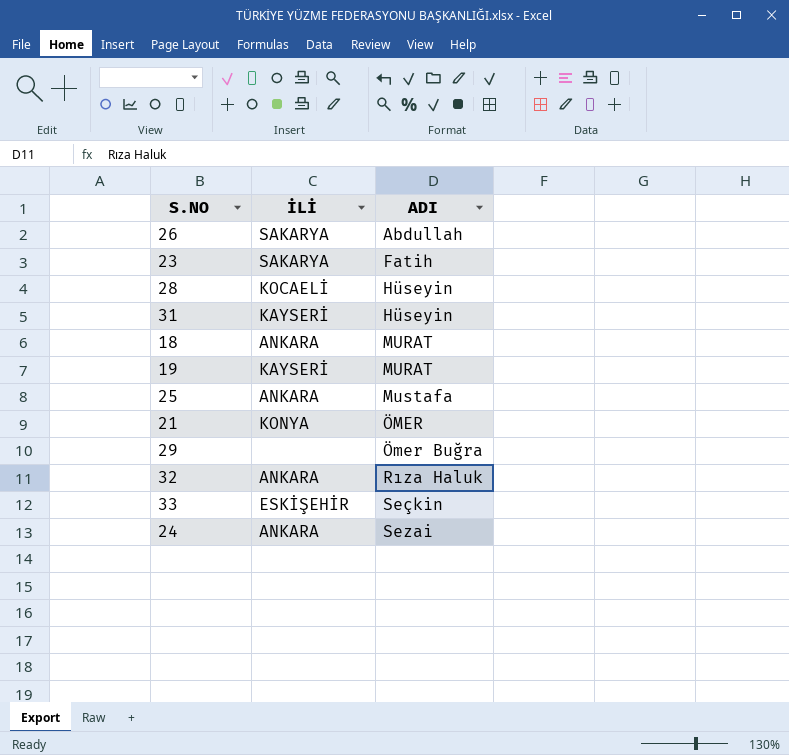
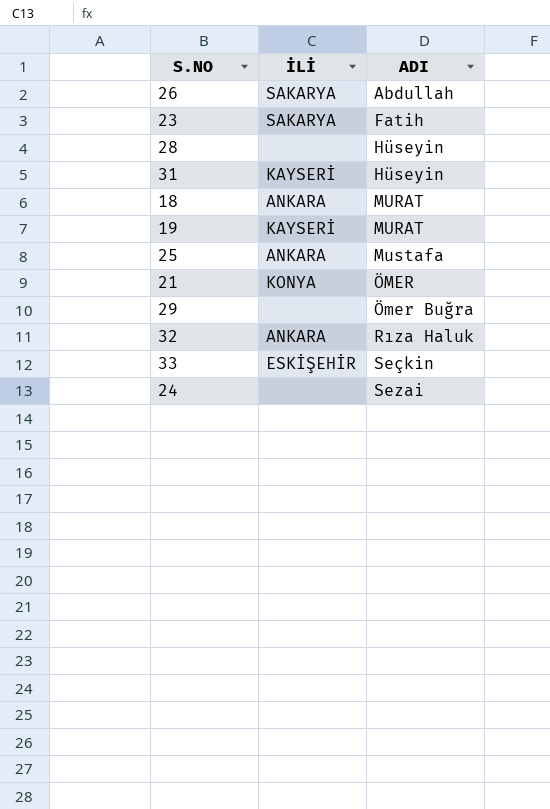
28 | İLİ: KOCAELİ -> none
24 | İLİ: ANKARA -> none

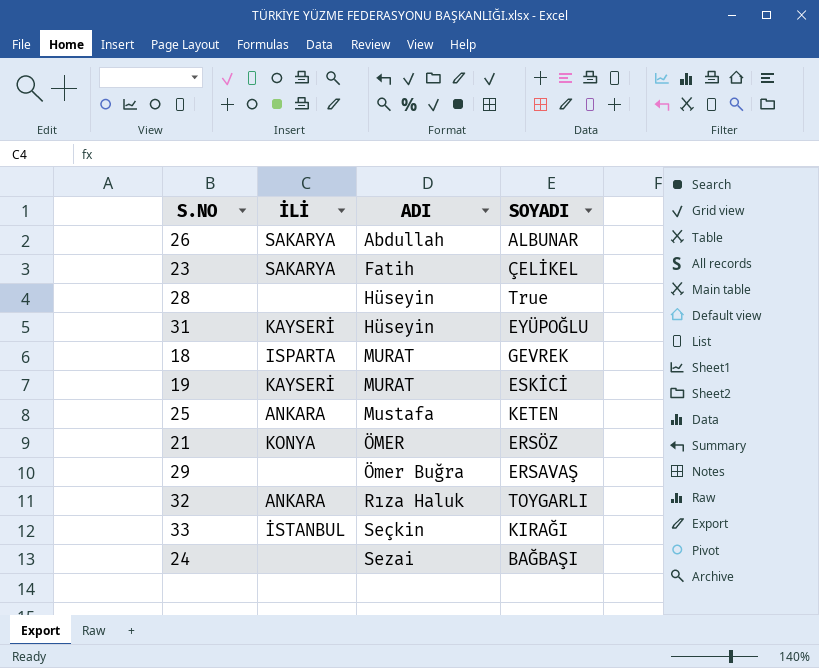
column SOYADI | position: none -> 4
18 | İLİ: ANKARA -> ISPARTA
33 | İLİ: ESKİŞEHİR -> İSTANBUL

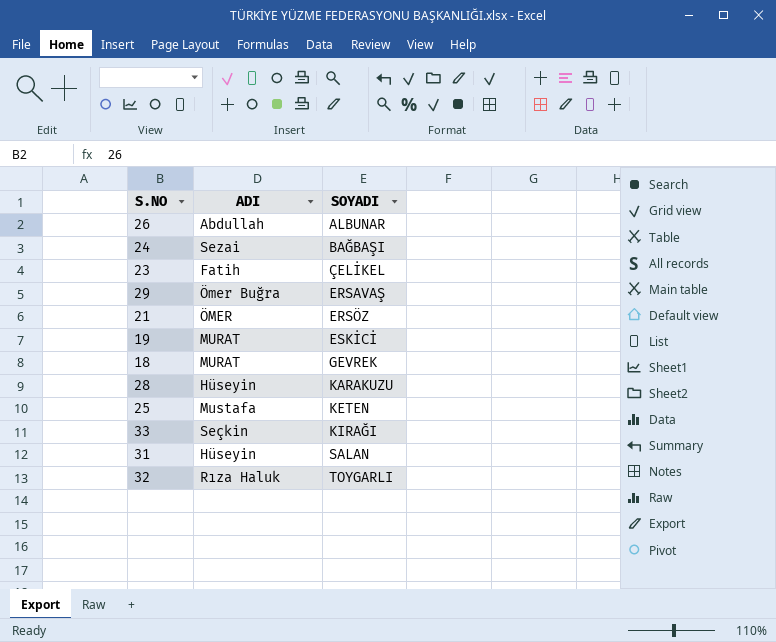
row order: ADI ascending -> SOYADI ascending
column İLİ | position: 2 -> none
28 | SOYADI: True -> KARAKUZU
31 | SOYADI: EYÜPOĞLU -> SALAN

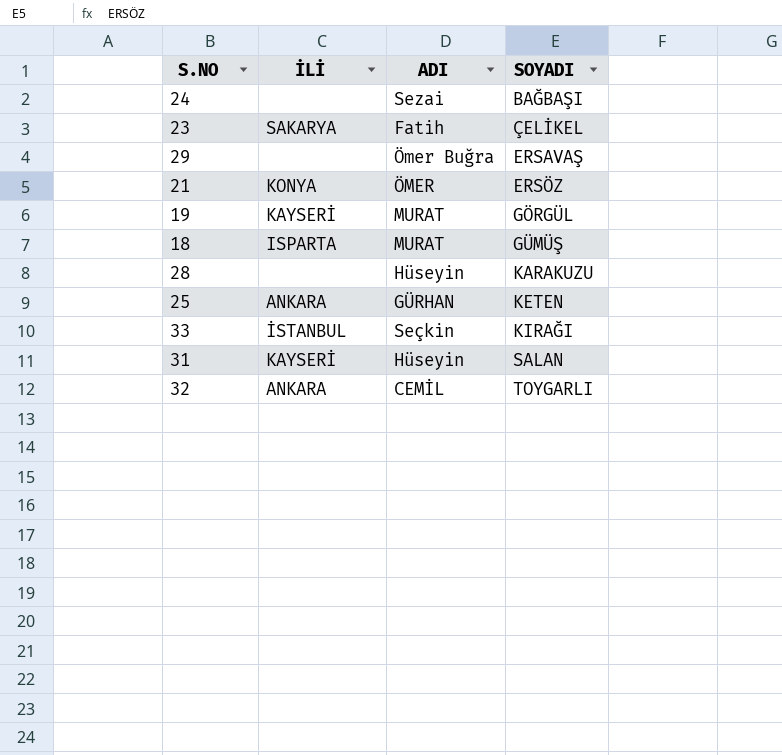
column İLİ | position: none -> 2
row 26: Abdullah | ALBUNAR -> none
19 | SOYADI: ESKİCİ -> GÖRGÜL
18 | SOYADI: GEVREK -> GÜMÜŞ
25 | ADI: Mustafa -> GÜRHAN
32 | ADI: Rıza Haluk -> CEMİL

